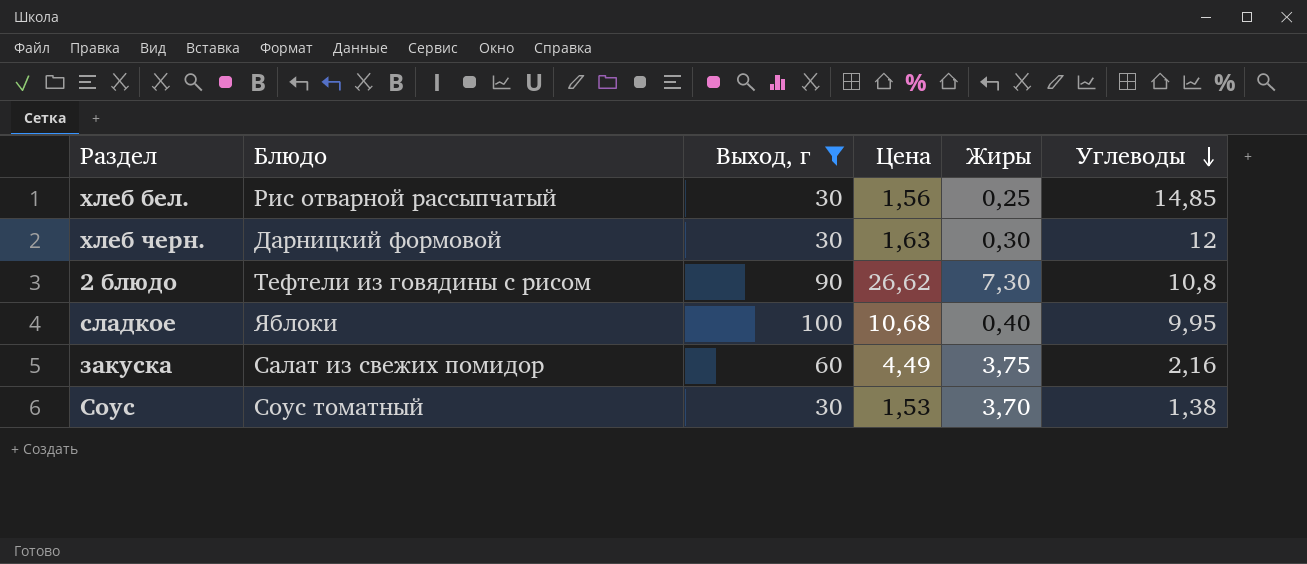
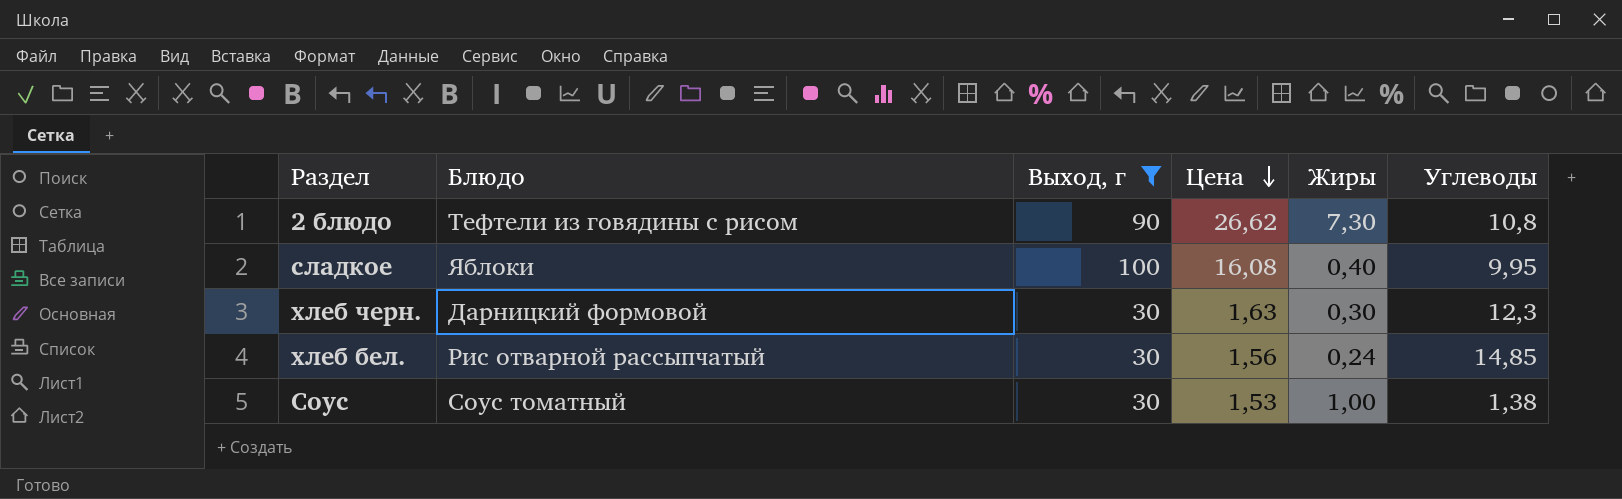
row order: Углеводы descending -> Цена descending
row закуска: Салат из свежих помидор | 60 | 4,49 | 3,75 | 2,16 -> none
сладкое | Цена: 10,68 -> 16,08
хлеб черн. | Углеводы: 12 -> 12,3
хлеб бел. | Жиры: 0,25 -> 0,24
Соус | Жиры: 3,70 -> 1,00

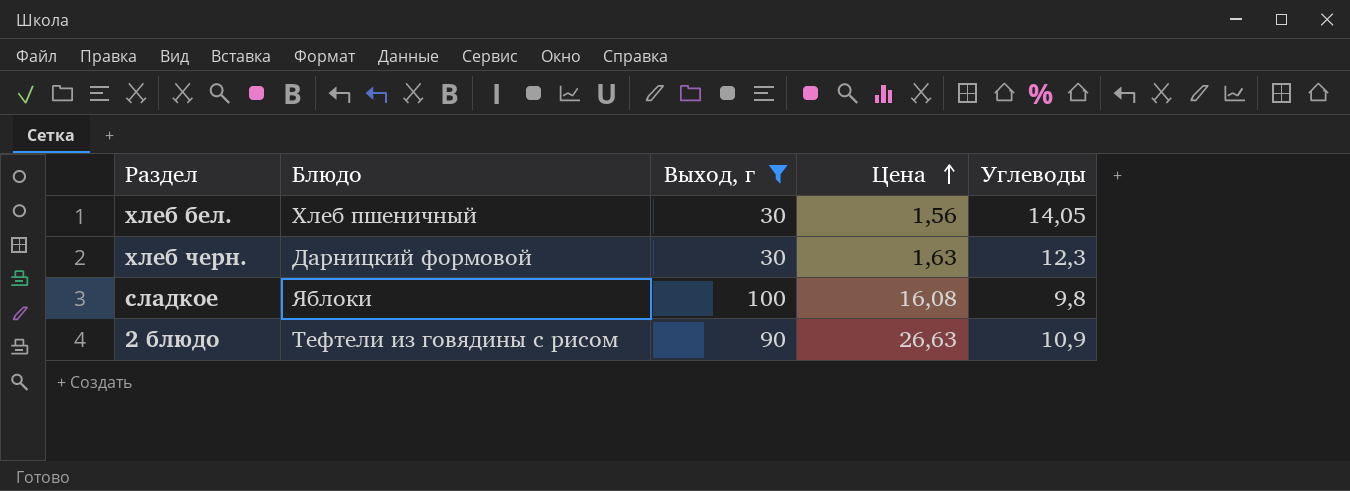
row order: Цена descending -> Цена ascending
column Жиры | position: 5 -> none
row Соус: Соус томатный | 30 | 1,53 | 1,00 | 1,38 -> none
хлеб бел. | Блюдо: Рис отварной рассыпчатый -> Хлеб пшеничный
хлеб бел. | Углеводы: 14,85 -> 14,05
сладкое | Углеводы: 9,95 -> 9,8
2 блюдо | Цена: 26,62 -> 26,63
2 блюдо | Углеводы: 10,8 -> 10,9

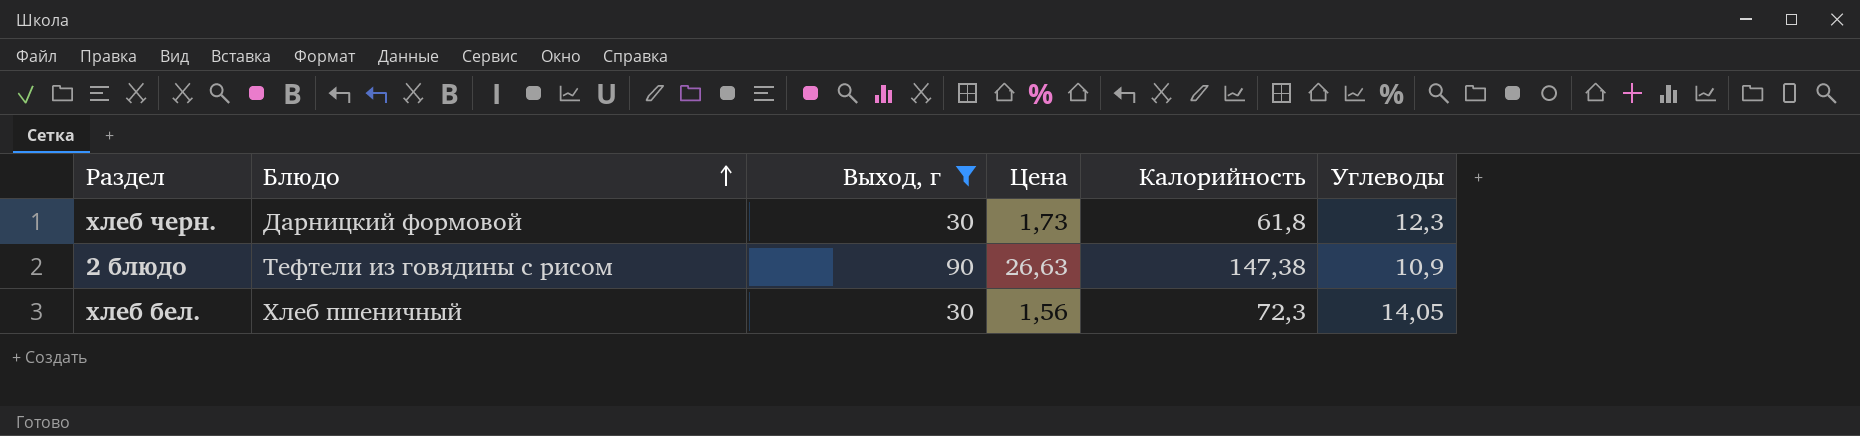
row order: Цена ascending -> Блюдо ascending
column Калорийность | position: none -> 5
row сладкое: Яблоки | 100 | 16,08 | 9,8 -> none
хлеб черн. | Цена: 1,63 -> 1,73

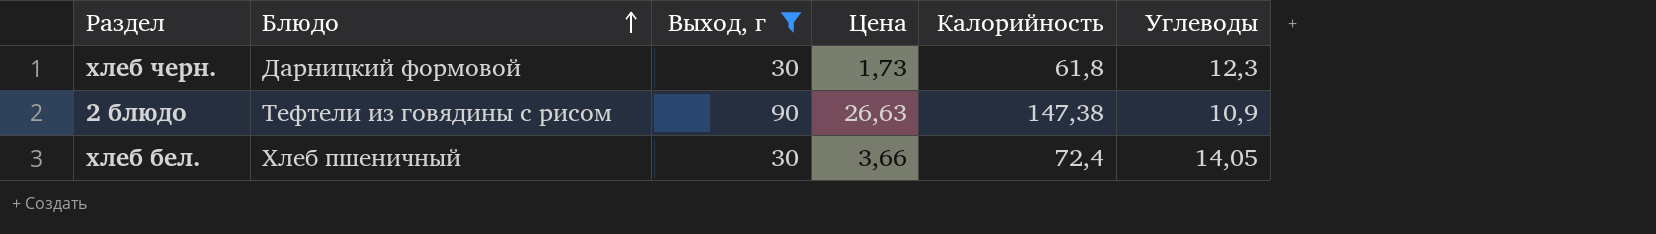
хлеб бел. | Цена: 1,56 -> 3,66
хлеб бел. | Калорийность: 72,3 -> 72,4

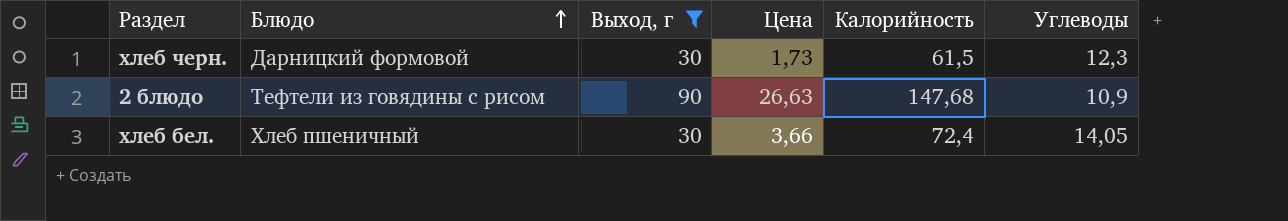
хлеб черн. | Калорийность: 61,8 -> 61,5
2 блюдо | Калорийность: 147,38 -> 147,68

